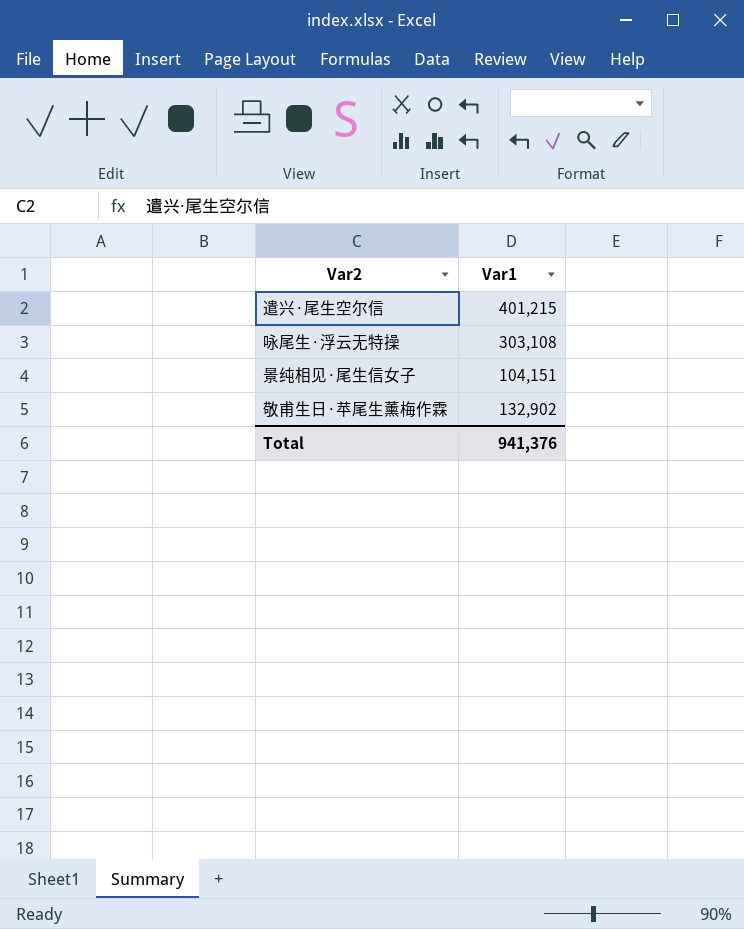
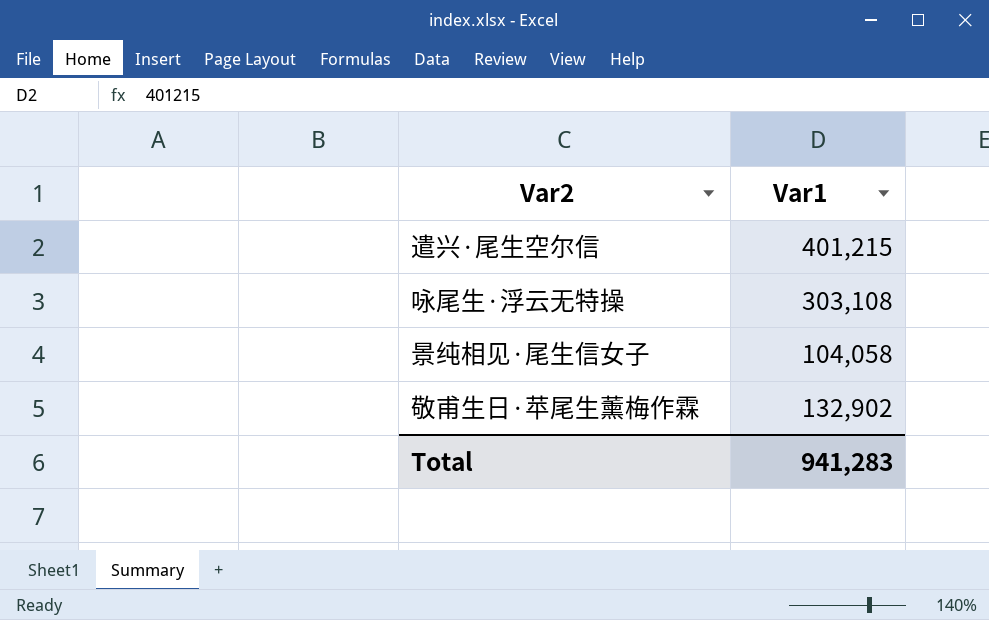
景纯相见·尾生信女子 | Var1: 104,151 -> 104,058
Total | Var1: 941,376 -> 941,283

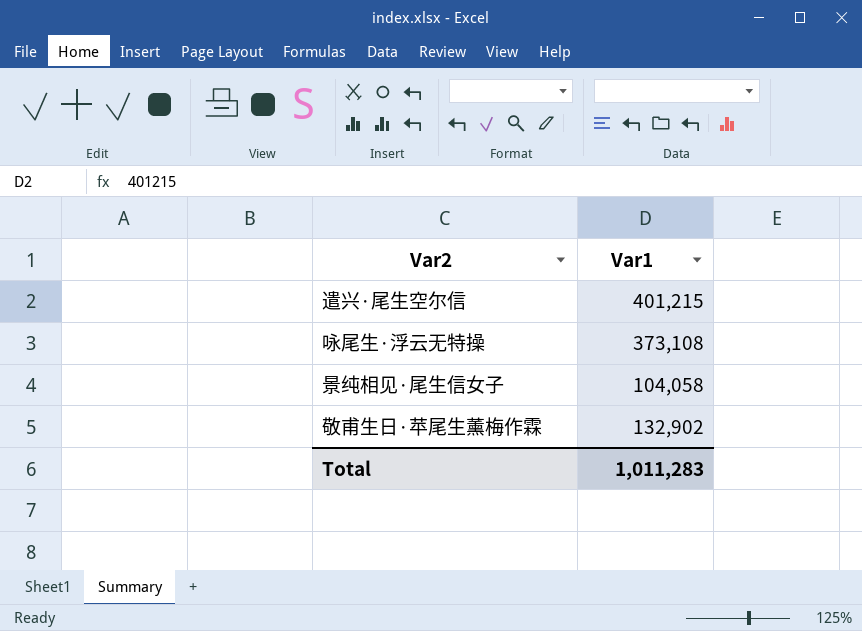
咏尾生·浮云无特操 | Var1: 303,108 -> 373,108
Total | Var1: 941,283 -> 1,011,283

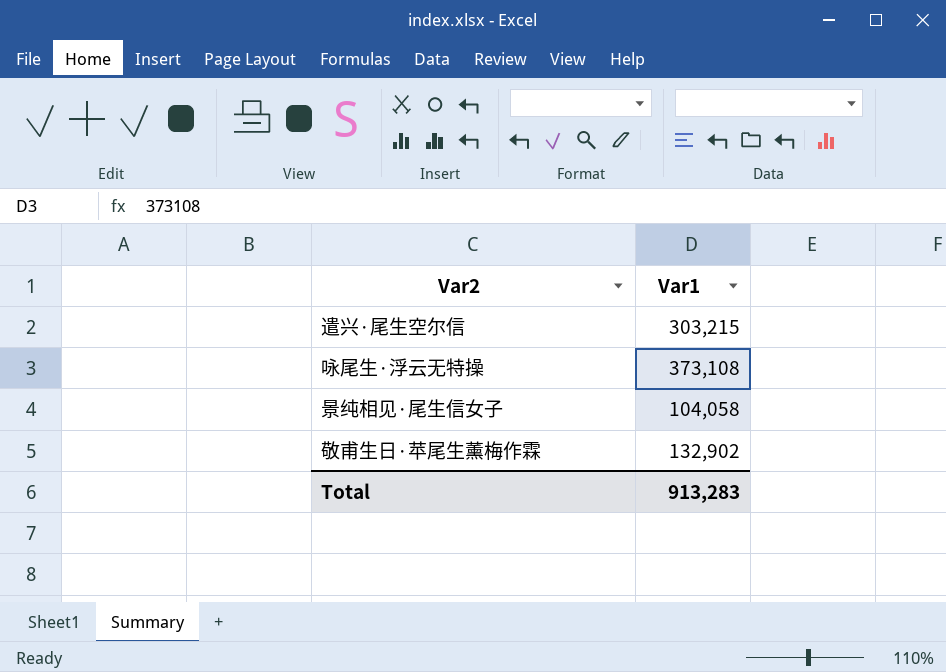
遣兴·尾生空尔信 | Var1: 401,215 -> 303,215
Total | Var1: 1,011,283 -> 913,283

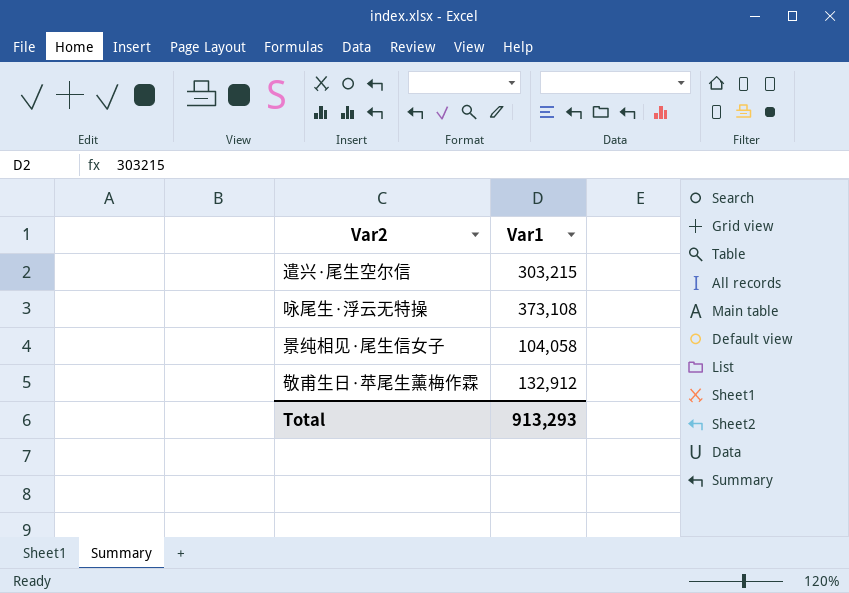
敬甫生日·苹尾生薰梅作霖 | Var1: 132,902 -> 132,912
Total | Var1: 913,283 -> 913,293

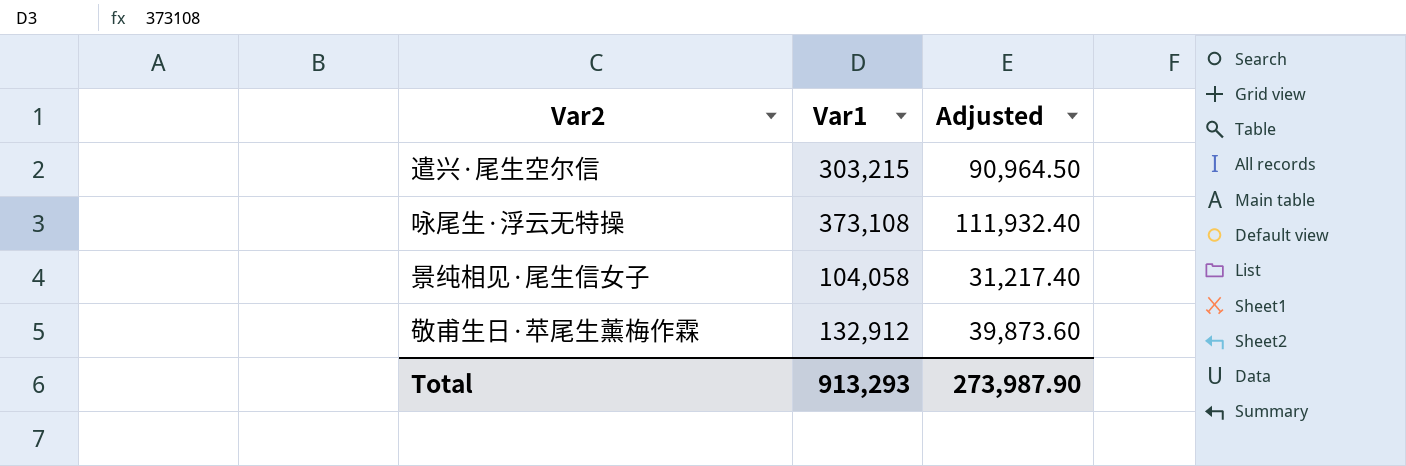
column Adjusted | formula: none -> [Var1] * 0.3

